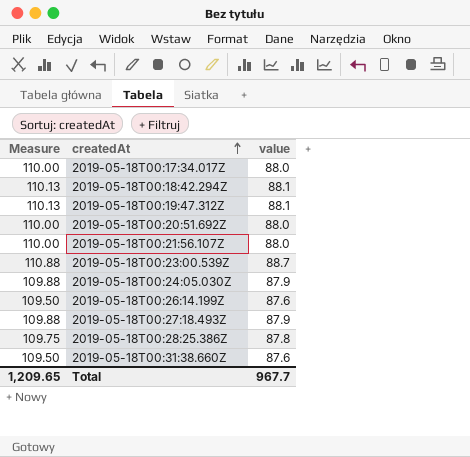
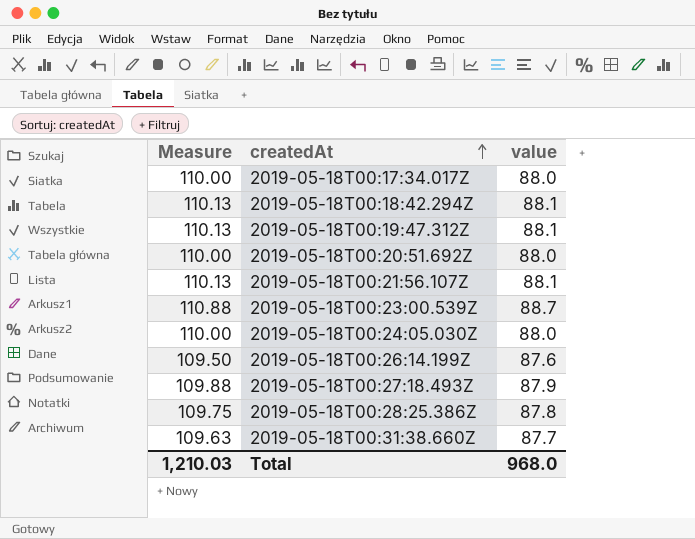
2019-05-18T00:21:56.107Z | Measure: 110.00 -> 110.13
2019-05-18T00:21:56.107Z | value: 88.0 -> 88.1
2019-05-18T00:24:05.030Z | Measure: 109.88 -> 110.00
2019-05-18T00:24:05.030Z | value: 87.9 -> 88.0
2019-05-18T00:31:38.660Z | Measure: 109.50 -> 109.63
2019-05-18T00:31:38.660Z | value: 87.6 -> 87.7
Total | Measure: 1,209.65 -> 1,210.03
Total | value: 967.7 -> 968.0

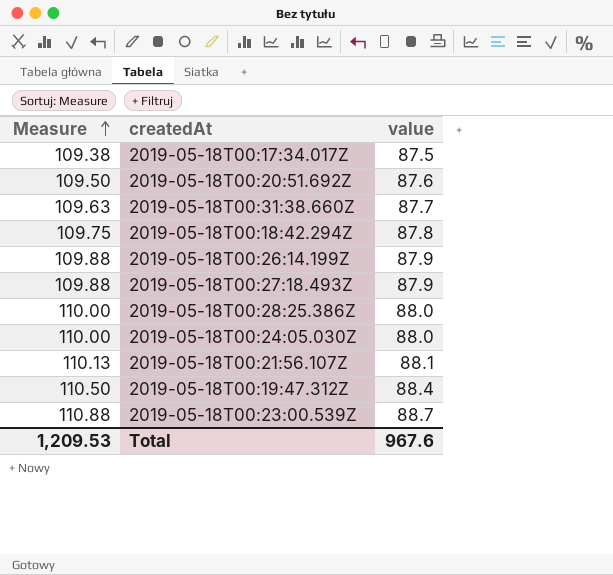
row order: createdAt ascending -> Measure ascending
2019-05-18T00:17:34.017Z | Measure: 110.00 -> 109.38
2019-05-18T00:17:34.017Z | value: 88.0 -> 87.5
2019-05-18T00:20:51.692Z | Measure: 110.00 -> 109.50
2019-05-18T00:20:51.692Z | value: 88.0 -> 87.6
2019-05-18T00:18:42.294Z | Measure: 110.13 -> 109.75
2019-05-18T00:18:42.294Z | value: 88.1 -> 87.8
2019-05-18T00:26:14.199Z | Measure: 109.50 -> 109.88
2019-05-18T00:26:14.199Z | value: 87.6 -> 87.9
2019-05-18T00:28:25.386Z | Measure: 109.75 -> 110.00
2019-05-18T00:28:25.386Z | value: 87.8 -> 88.0
2019-05-18T00:19:47.312Z | Measure: 110.13 -> 110.50
2019-05-18T00:19:47.312Z | value: 88.1 -> 88.4
Total | Measure: 1,210.03 -> 1,209.53
Total | value: 968.0 -> 967.6

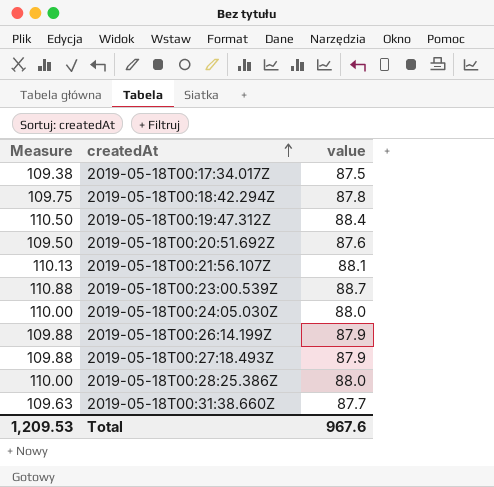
row order: Measure ascending -> createdAt ascending

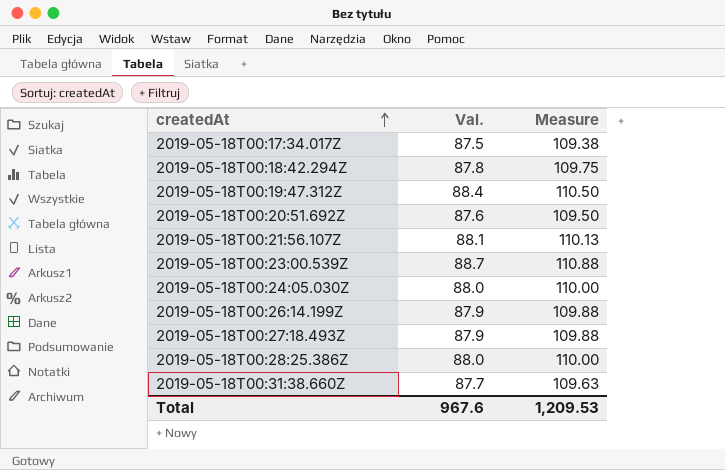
column name: value -> Val.
column Measure | position: 1 -> 3

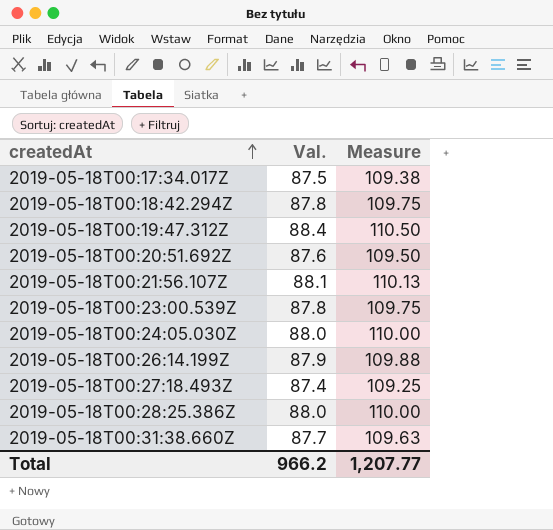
2019-05-18T00:23:00.539Z | Val.: 88.7 -> 87.8
2019-05-18T00:23:00.539Z | Measure: 110.88 -> 109.75
2019-05-18T00:27:18.493Z | Val.: 87.9 -> 87.4
2019-05-18T00:27:18.493Z | Measure: 109.88 -> 109.25
Total | Val.: 967.6 -> 966.2
Total | Measure: 1,209.53 -> 1,207.77

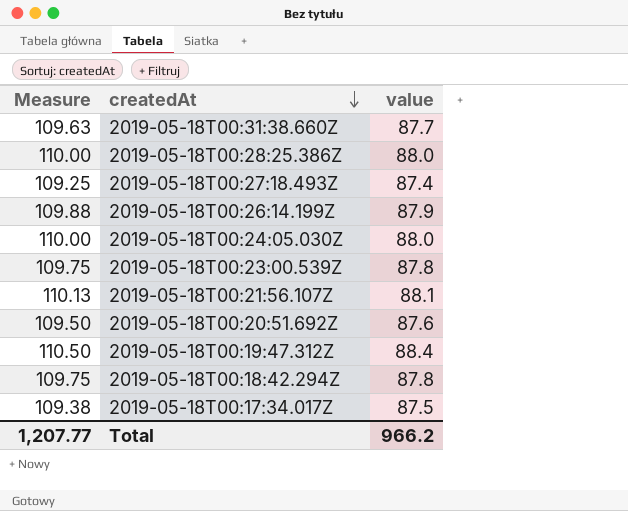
row order: createdAt ascending -> createdAt descending
column Measure | position: 3 -> 1
column name: Val. -> value

